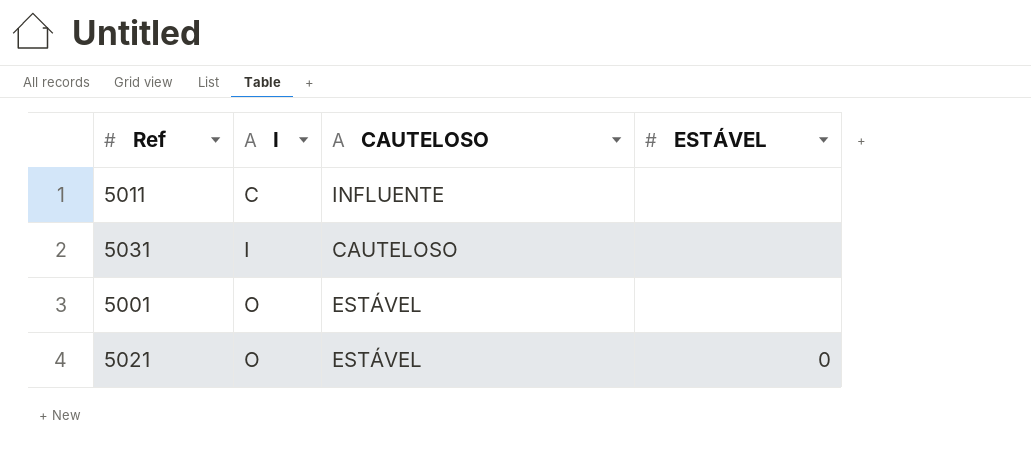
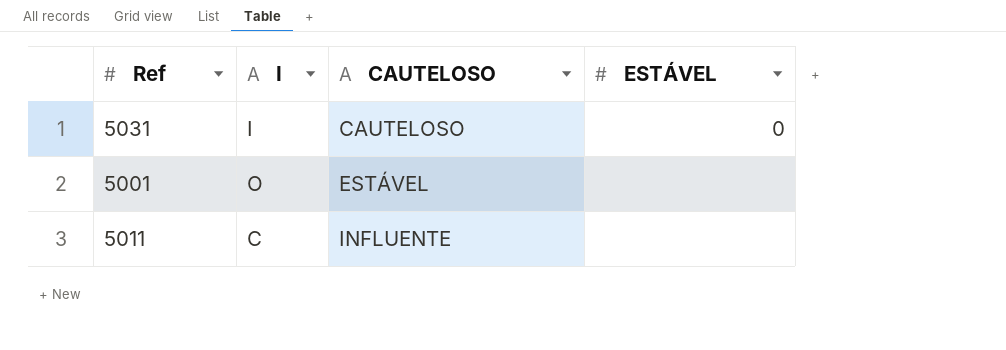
row order: I ascending -> CAUTELOSO ascending
row 5021: O | ESTÁVEL | 0 -> none
5031 | ESTÁVEL: none -> 0

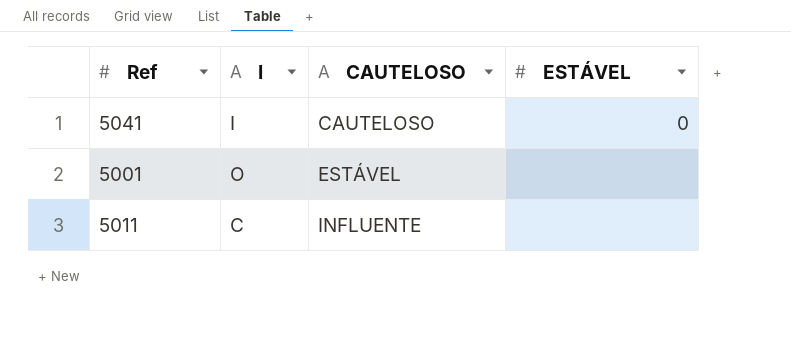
row 5031: I | CAUTELOSO | 0 -> none
row 5041: none -> I | CAUTELOSO | 0

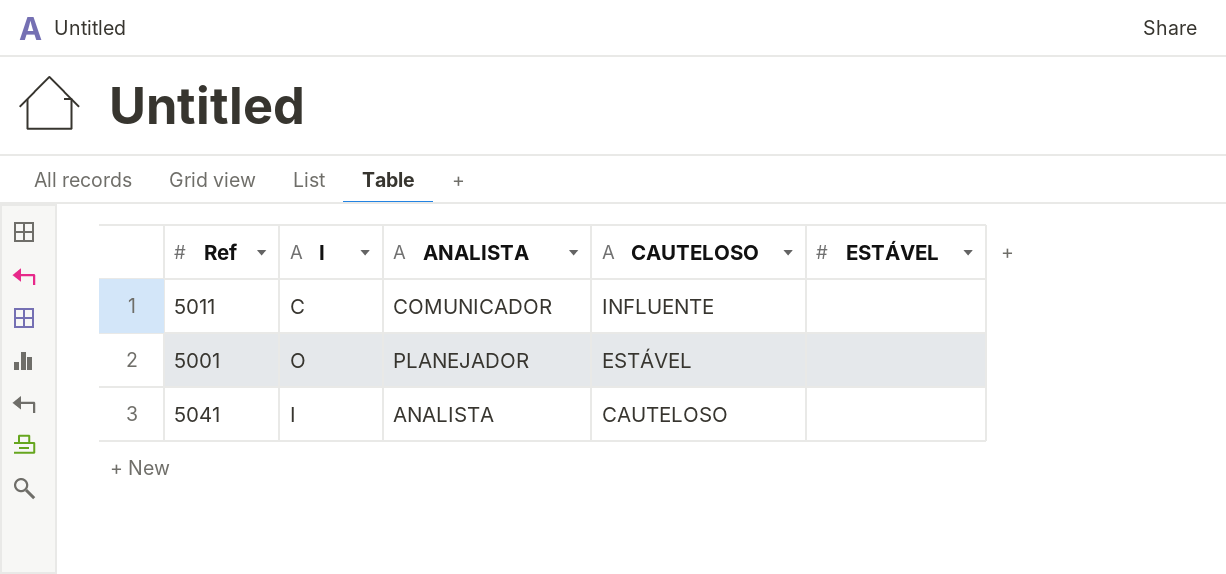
row order: CAUTELOSO ascending -> CAUTELOSO descending
column ANALISTA | position: none -> 3
5041 | ESTÁVEL: 0 -> none

